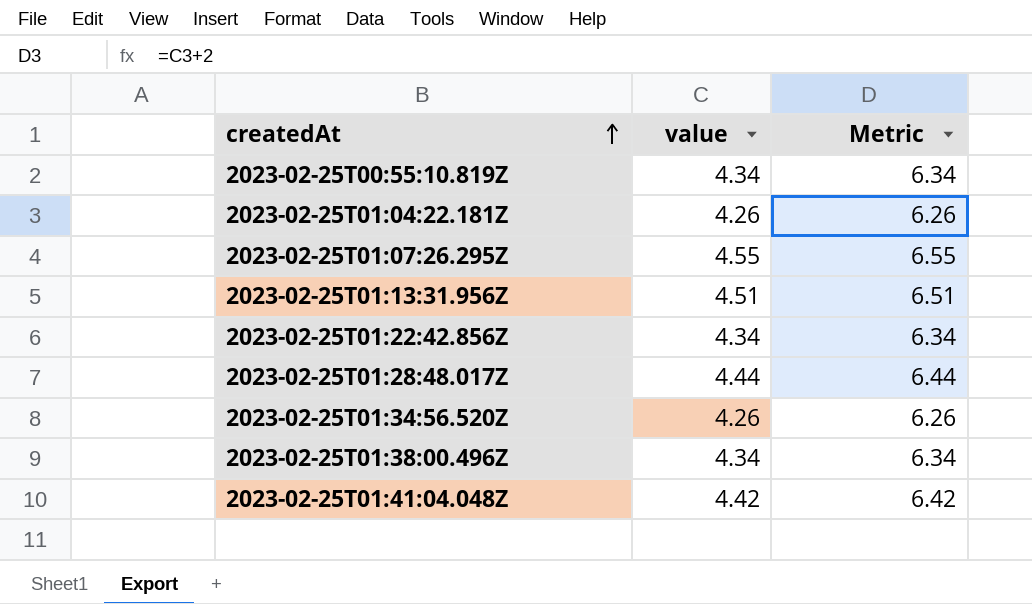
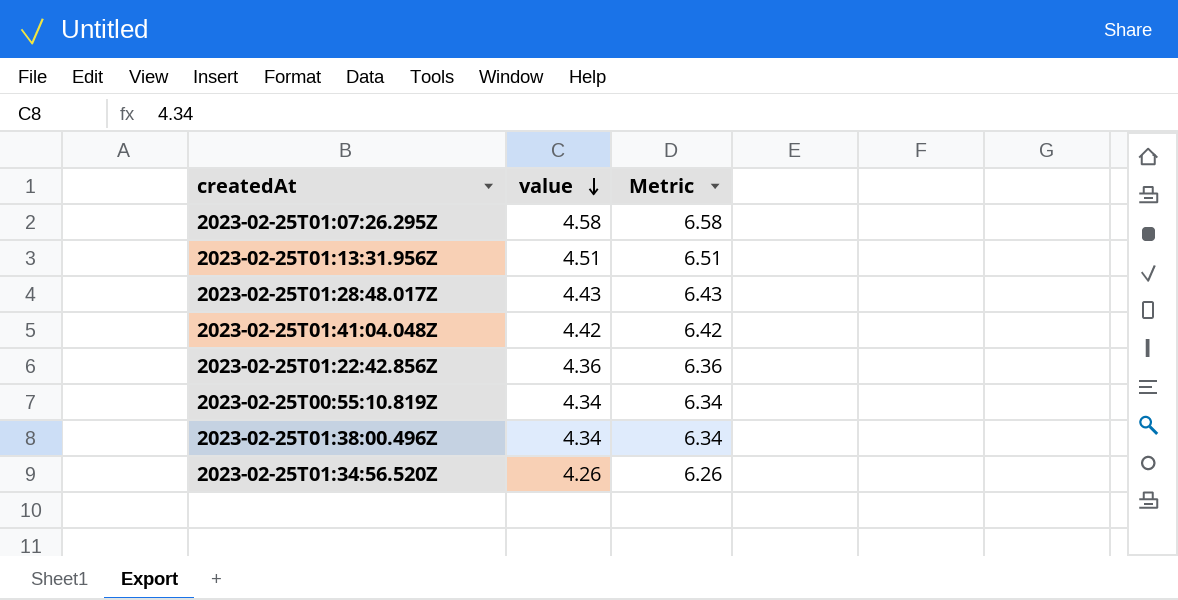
row order: createdAt ascending -> value descending
row 2023-02-25T01:04:22.181Z: 4.26 | 6.26 -> none
2023-02-25T01:07:26.295Z | value: 4.55 -> 4.58
2023-02-25T01:07:26.295Z | Metric: 6.55 -> 6.58
2023-02-25T01:28:48.017Z | value: 4.44 -> 4.43
2023-02-25T01:28:48.017Z | Metric: 6.44 -> 6.43
2023-02-25T01:22:42.856Z | value: 4.34 -> 4.36
2023-02-25T01:22:42.856Z | Metric: 6.34 -> 6.36

